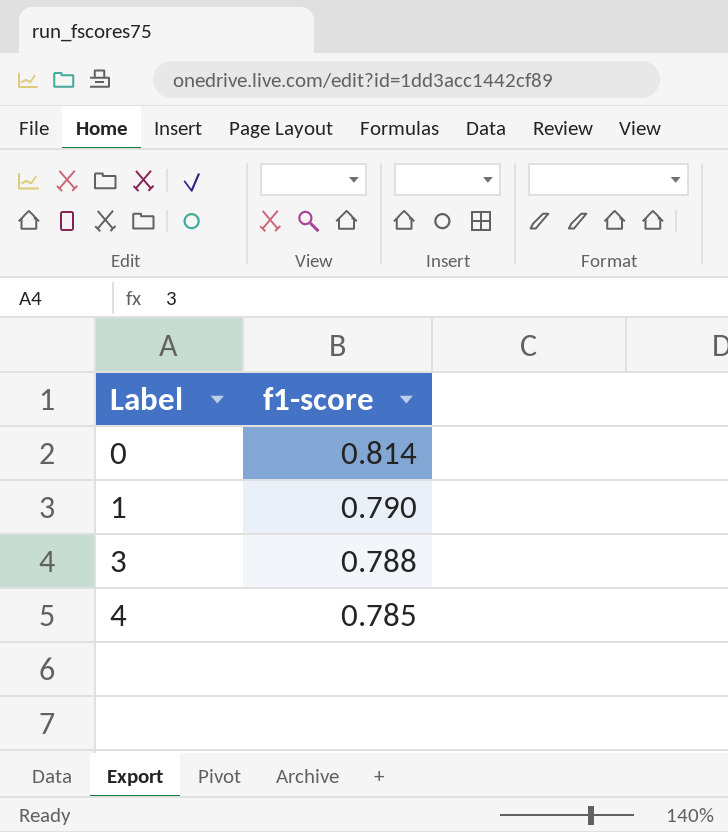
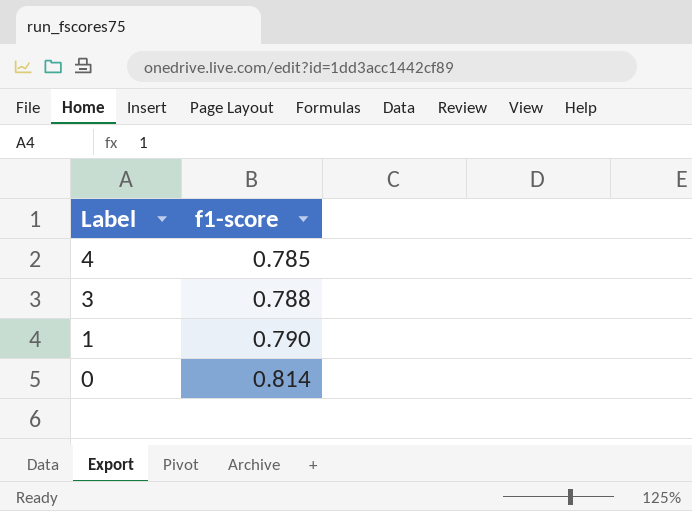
row order: Label ascending -> Label descending

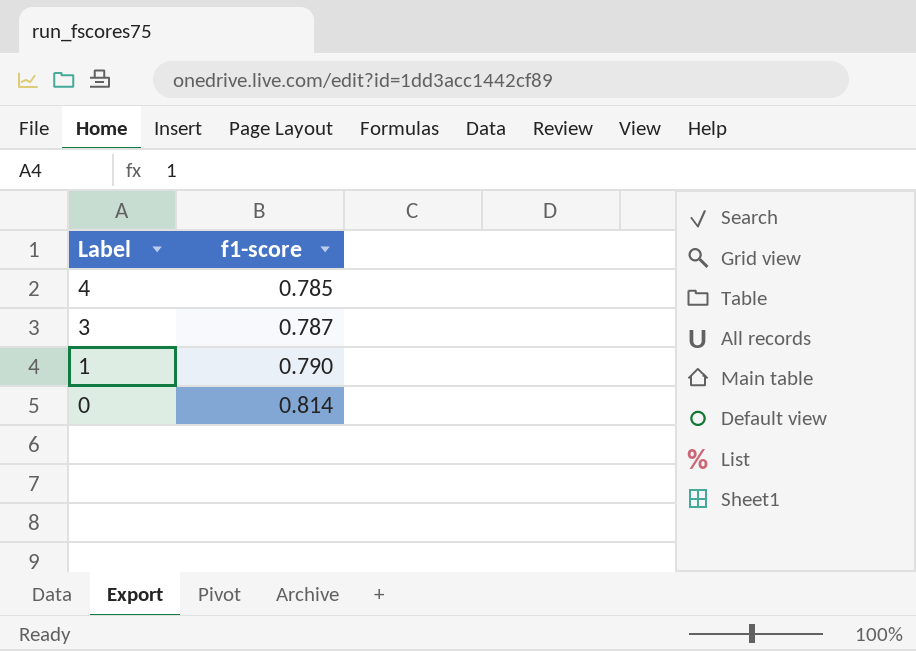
3 | f1-score: 0.788 -> 0.787

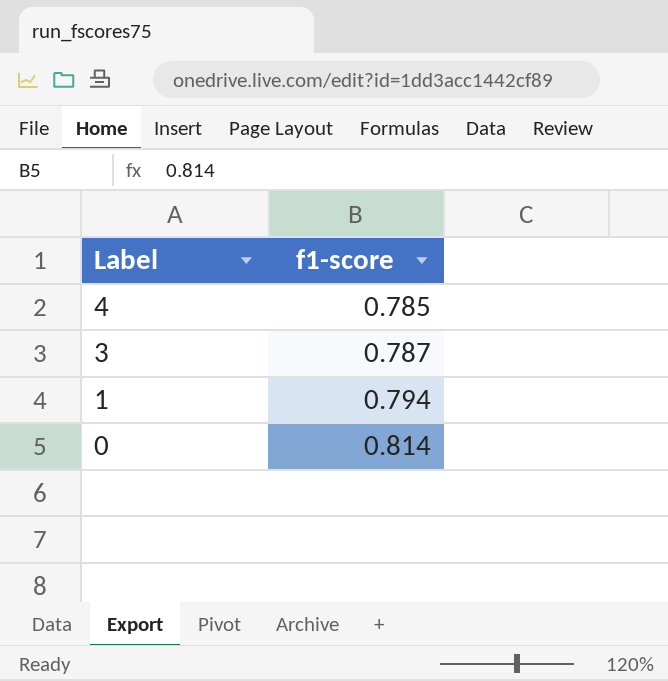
1 | f1-score: 0.790 -> 0.794

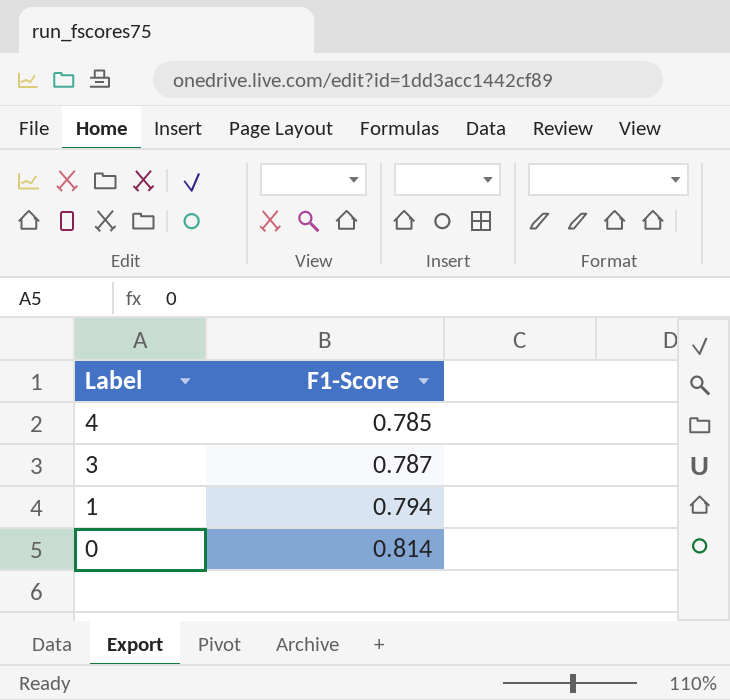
column name: f1-score -> F1-Score

